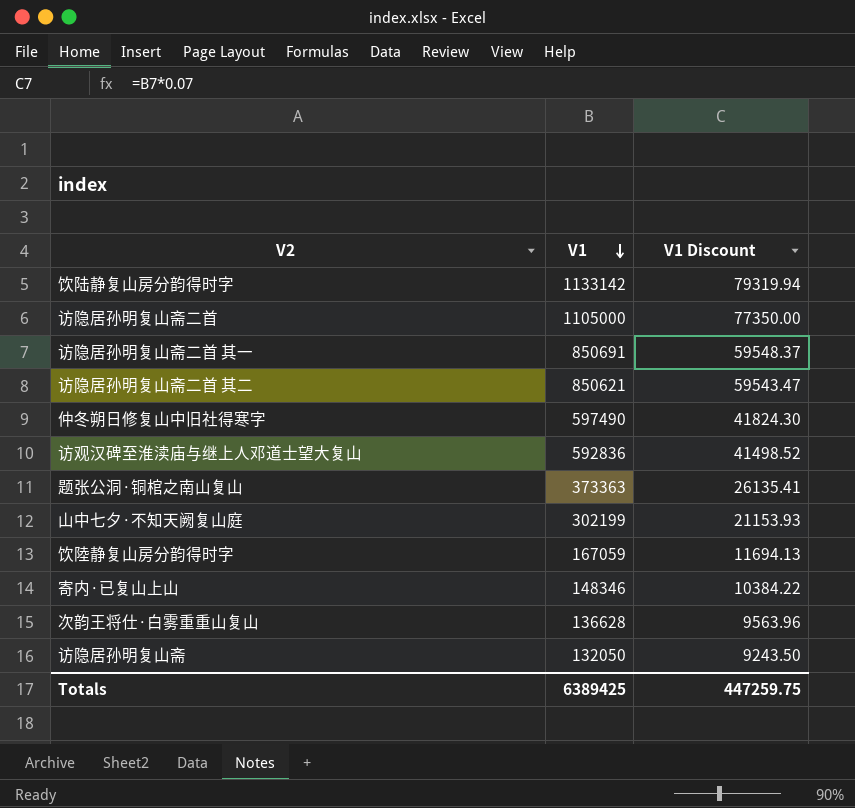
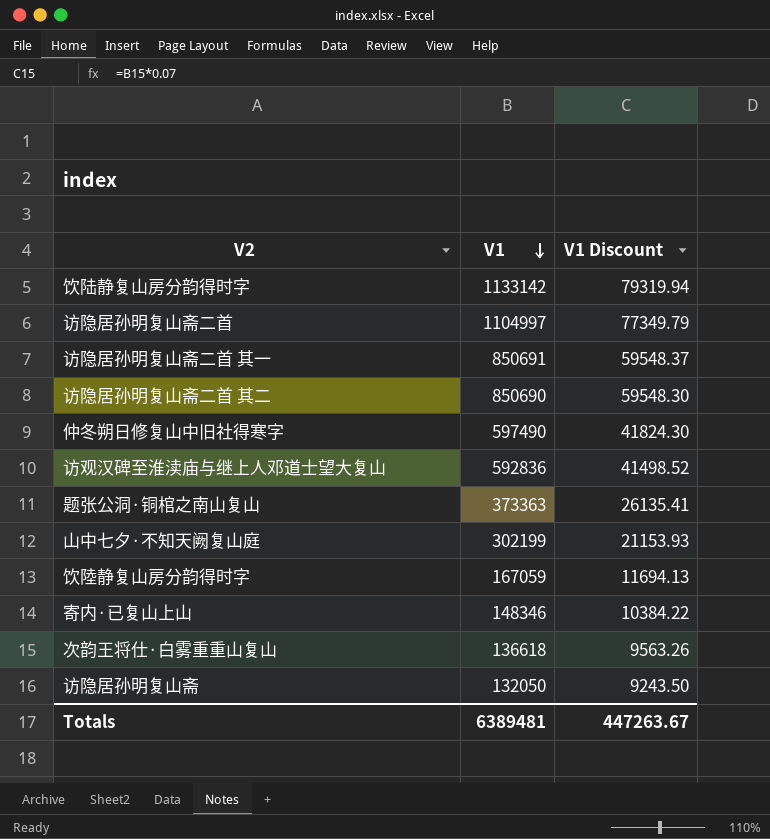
访隐居孙明复山斋二首 | V1: 1105000 -> 1104997
访隐居孙明复山斋二首 | V1 Discount: 77350.00 -> 77349.79
访隐居孙明复山斋二首 其二 | V1: 850621 -> 850690
访隐居孙明复山斋二首 其二 | V1 Discount: 59543.47 -> 59548.30
次韵王将仕·白雾重重山复山 | V1: 136628 -> 136618
次韵王将仕·白雾重重山复山 | V1 Discount: 9563.96 -> 9563.26
Totals | V1: 6389425 -> 6389481
Totals | V1 Discount: 447259.75 -> 447263.67

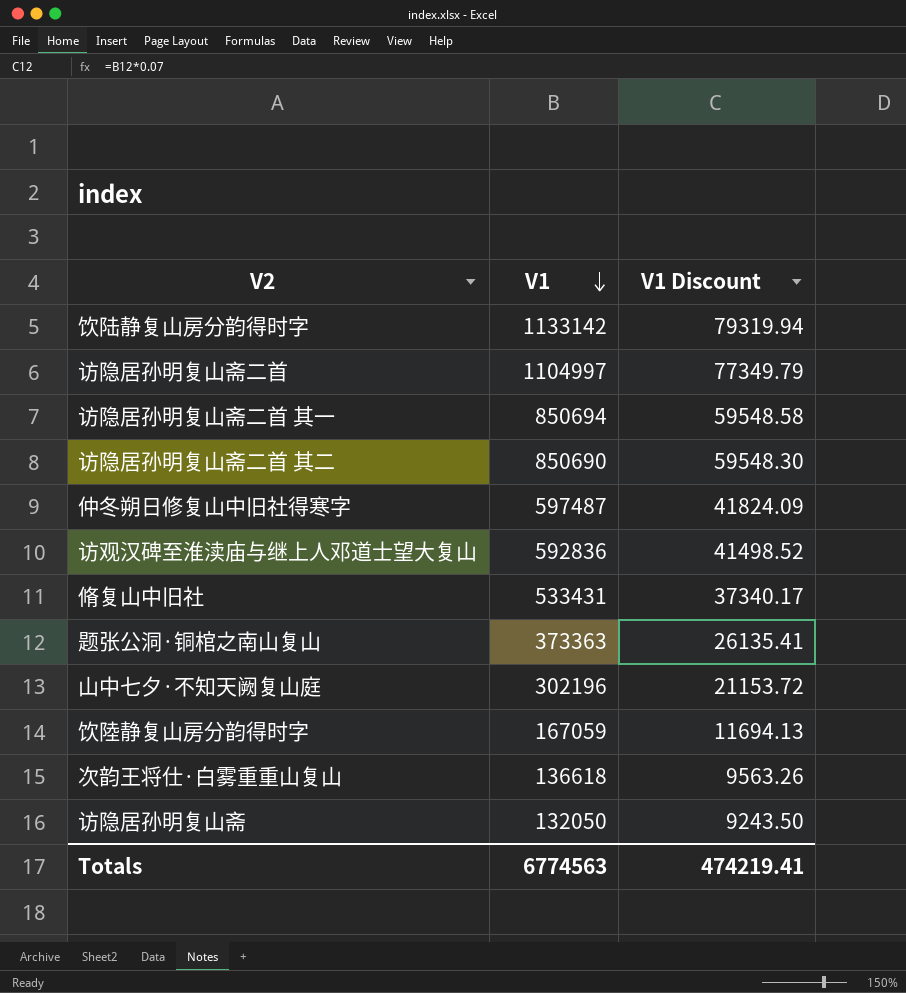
row 寄内·已复山上山: 148346 | 10384.22 -> none
访隐居孙明复山斋二首 其一 | V1: 850691 -> 850694
访隐居孙明复山斋二首 其一 | V1 Discount: 59548.37 -> 59548.58
仲冬朔日修复山中旧社得寒字 | V1: 597490 -> 597487
仲冬朔日修复山中旧社得寒字 | V1 Discount: 41824.30 -> 41824.09
row 脩复山中旧社: none -> 533431 | 37340.17
山中七夕·不知天阙复山庭 | V1: 302199 -> 302196
山中七夕·不知天阙复山庭 | V1 Discount: 21153.93 -> 21153.72
Totals | V1: 6389481 -> 6774563
Totals | V1 Discount: 447263.67 -> 474219.41

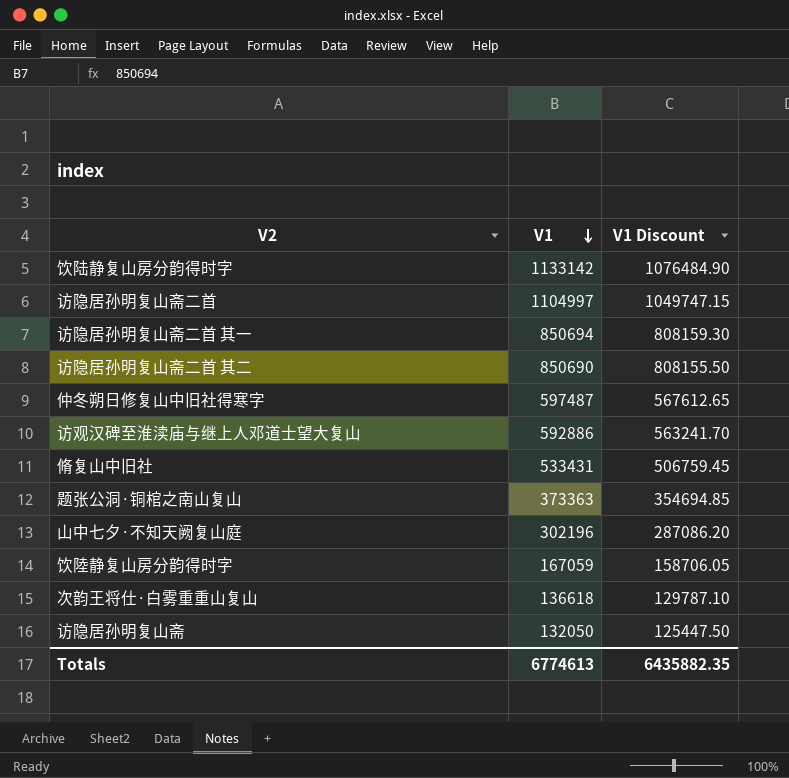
column V1 Discount | formula: [V1] * 0.07 -> [V1] * 0.95
访观汉碑至淮渎庙与继上人邓道士望大复山 | V1: 592836 -> 592886
Totals | V1: 6774563 -> 6774613
Totals | V1 Discount: 474219.41 -> 6435882.35

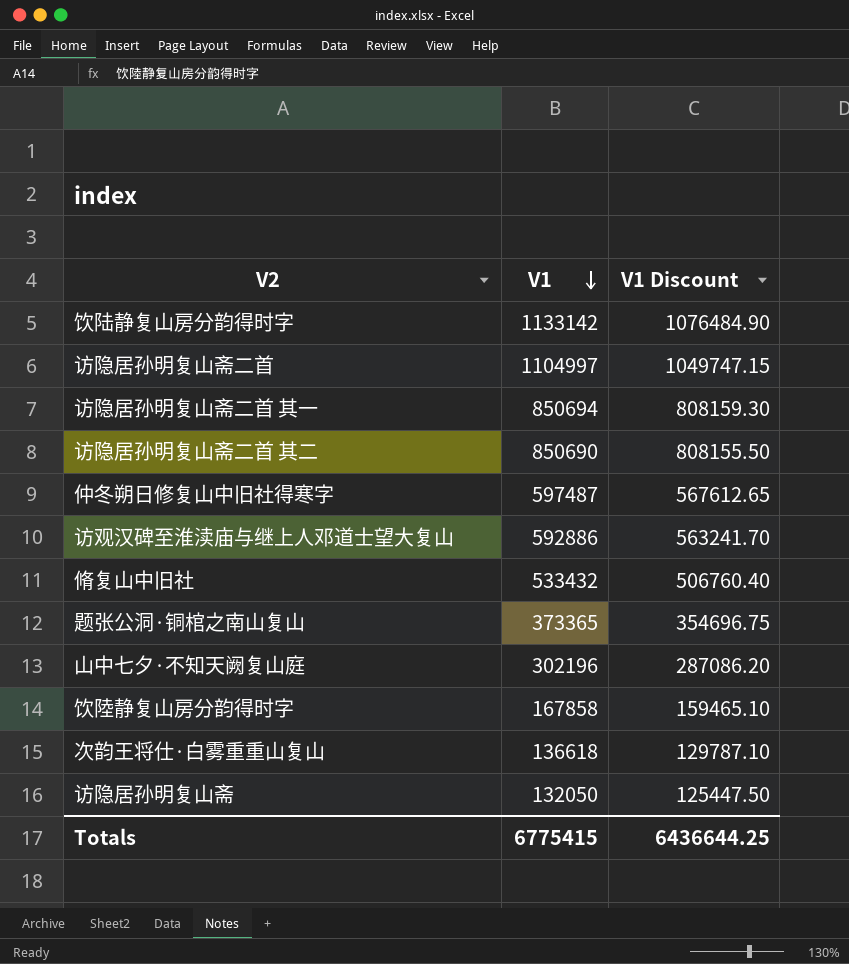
脩复山中旧社 | V1: 533431 -> 533432
脩复山中旧社 | V1 Discount: 506759.45 -> 506760.40
题张公洞·铜棺之南山复山 | V1: 373363 -> 373365
题张公洞·铜棺之南山复山 | V1 Discount: 354694.85 -> 354696.75
饮陸静复山房分韵得时字 | V1: 167059 -> 167858
饮陸静复山房分韵得时字 | V1 Discount: 158706.05 -> 159465.10
Totals | V1: 6774613 -> 6775415
Totals | V1 Discount: 6435882.35 -> 6436644.25

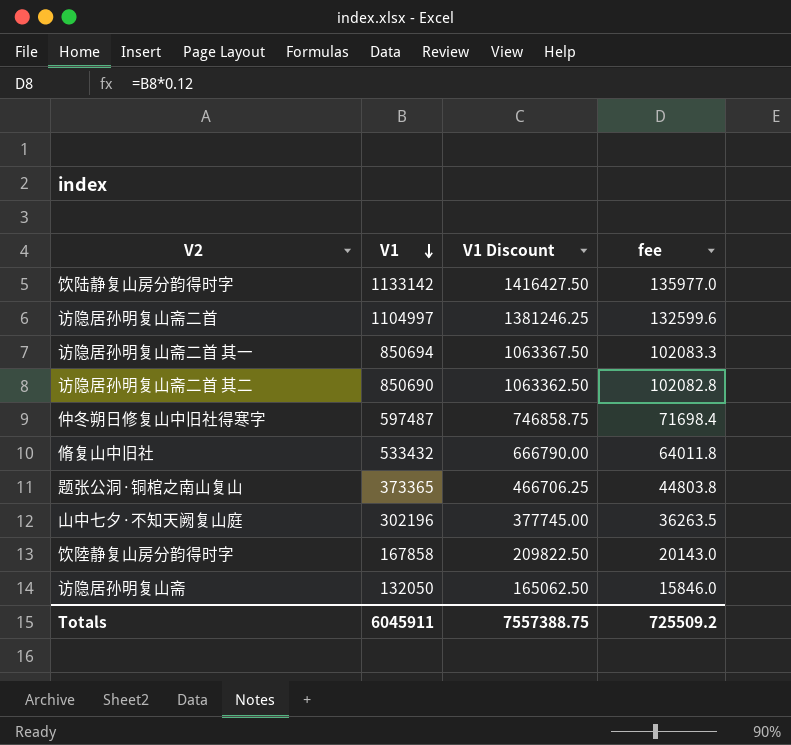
column V1 Discount | formula: [V1] * 0.95 -> [V1] * 1.25
column fee | formula: none -> [V1] * 0.12
row 访观汉碑至淮渎庙与继上人邓道士望大复山: 592886 | 563241.70 -> none
row 次韵王将仕·白雾重重山复山: 136618 | 129787.10 -> none
Totals | V1: 6775415 -> 6045911
Totals | V1 Discount: 6436644.25 -> 7557388.75

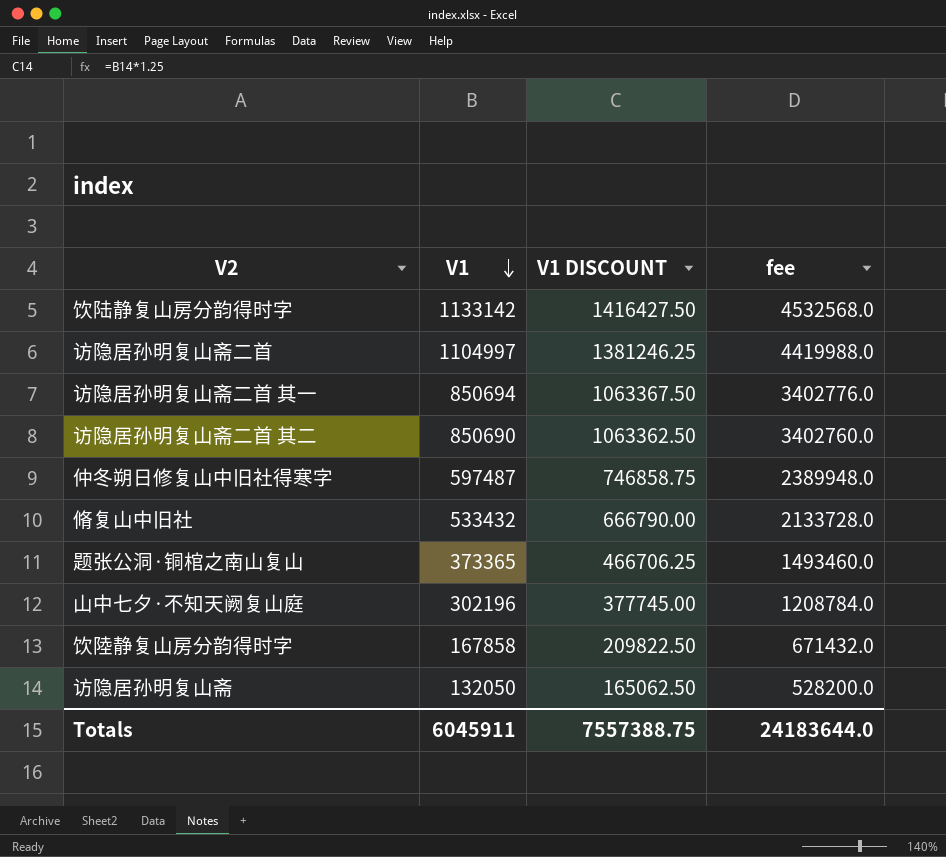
column name: V1 Discount -> V1 DISCOUNT
column fee | formula: [V1] * 0.12 -> [V1] * 4
Totals | fee: 725509.2 -> 24183644.0

